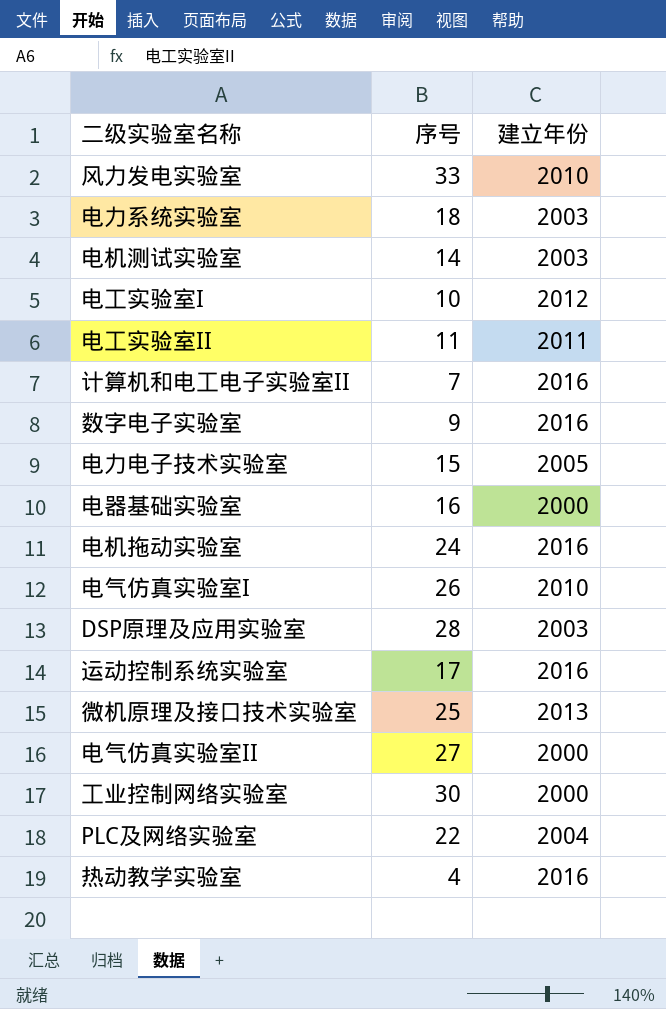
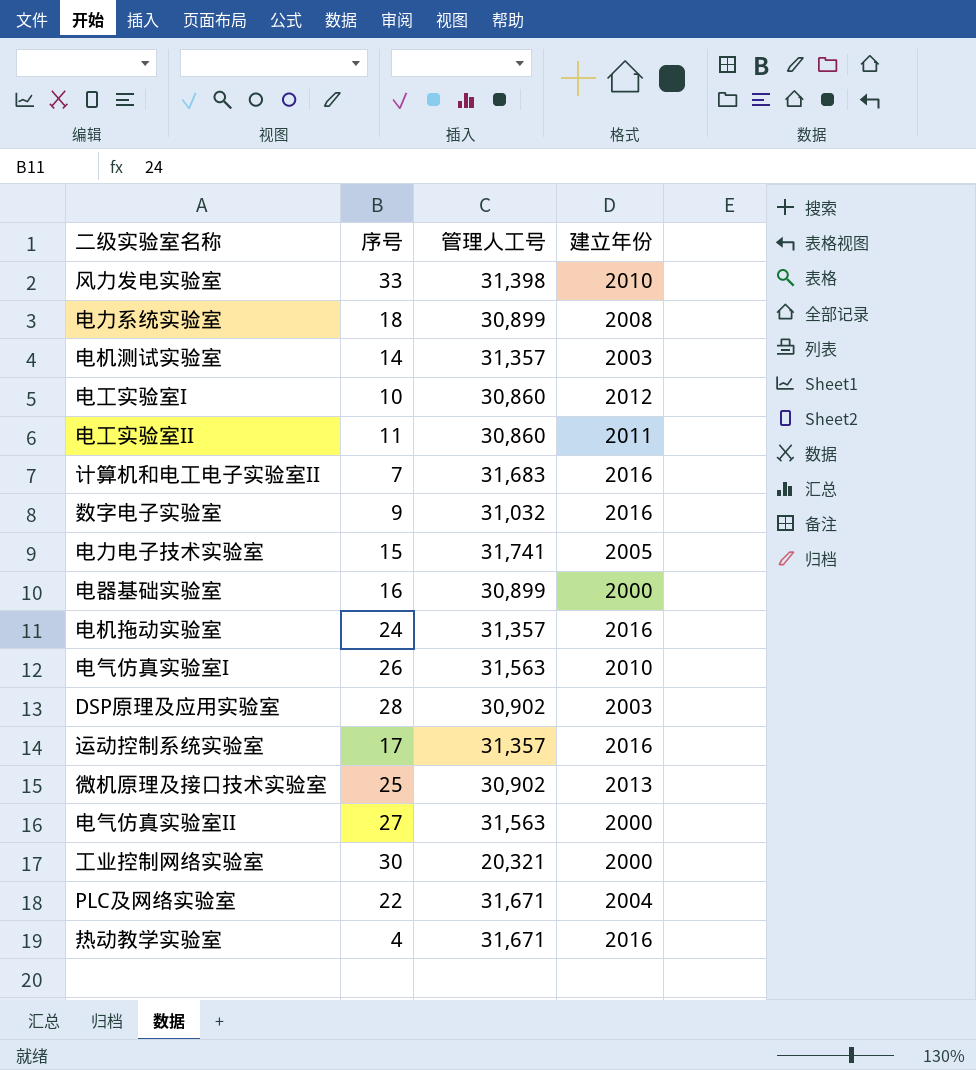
column 管理人工号 | position: none -> 3
电力系统实验室 | 建立年份: 2003 -> 2008

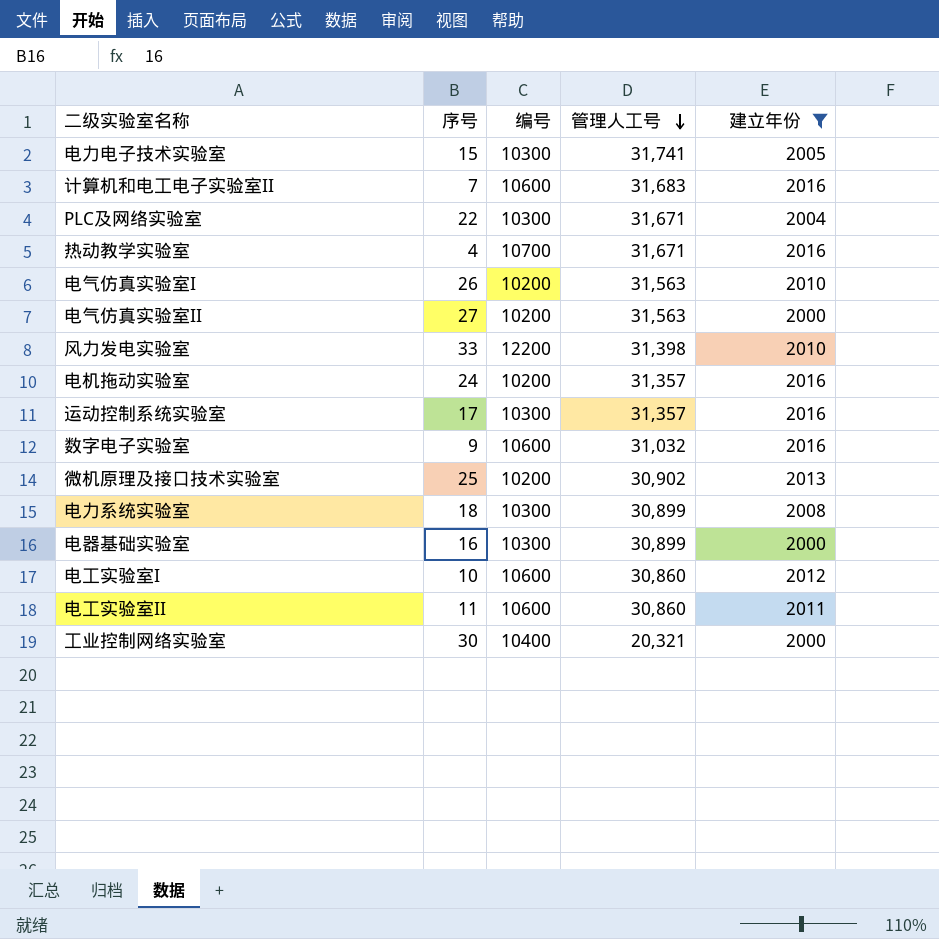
filter: none -> 建立年份 != 2003
row order: none -> 管理人工号 descending
column 编号 | position: none -> 3

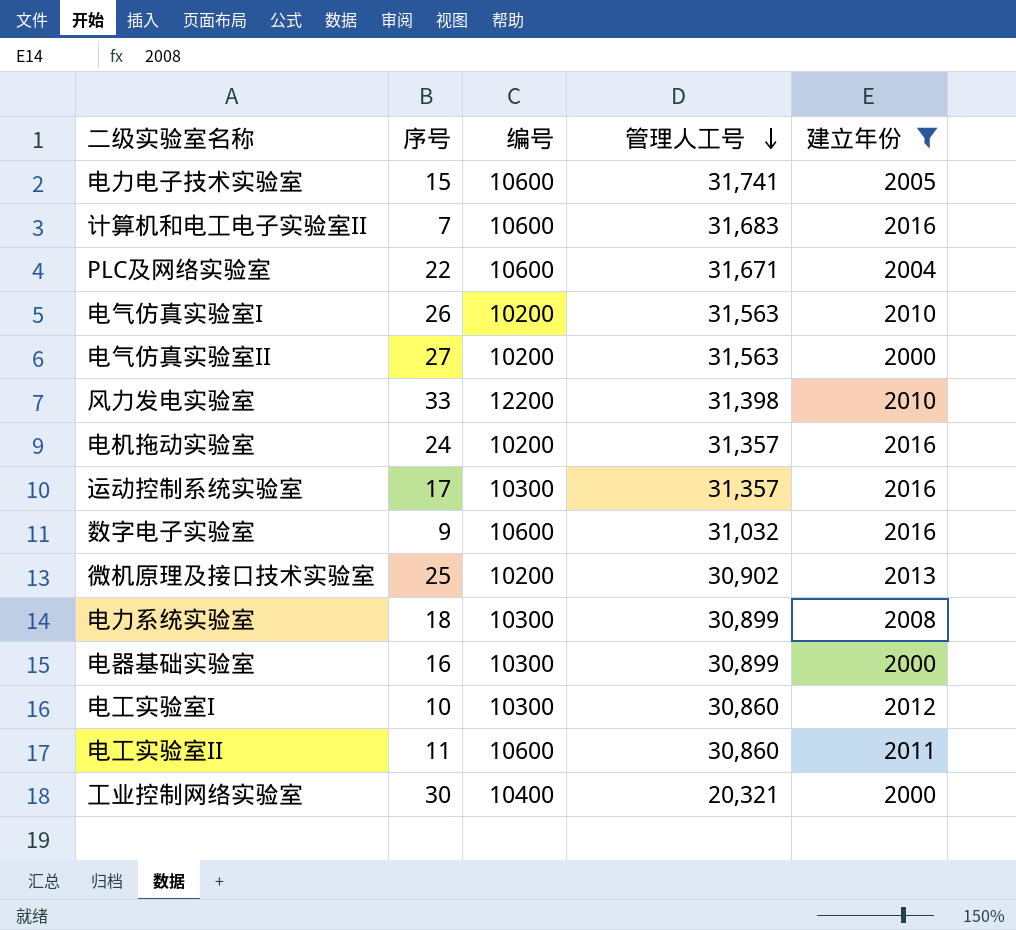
row 热动教学实验室: 4 | 10700 | 31,671 | 2016 -> none
电力电子技术实验室 | 编号: 10300 -> 10600
PLC及网络实验室 | 编号: 10300 -> 10600
电工实验室I | 编号: 10600 -> 10300

